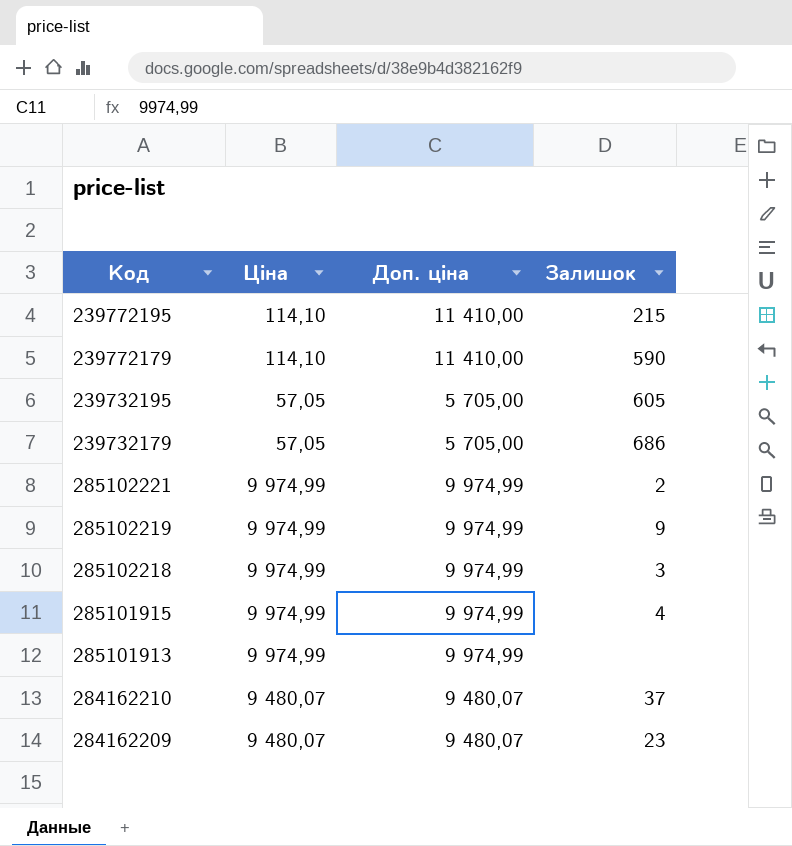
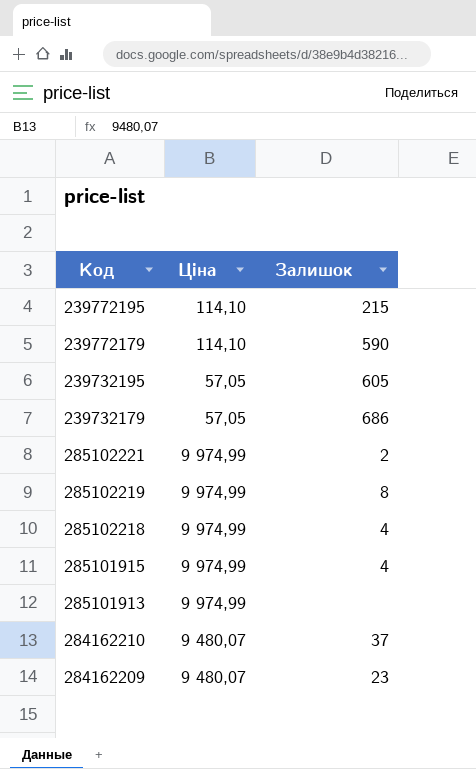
column Доп. ціна | position: 3 -> none
285102219 | Залишок: 9 -> 8
285102218 | Залишок: 3 -> 4

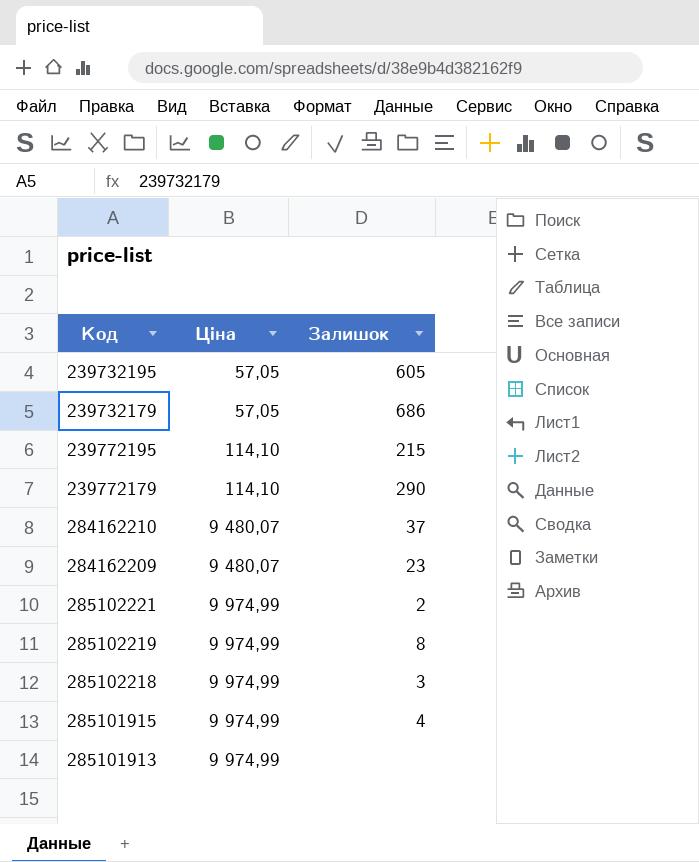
row order: none -> Ціна ascending
239772179 | Залишок: 590 -> 290
285102218 | Залишок: 4 -> 3

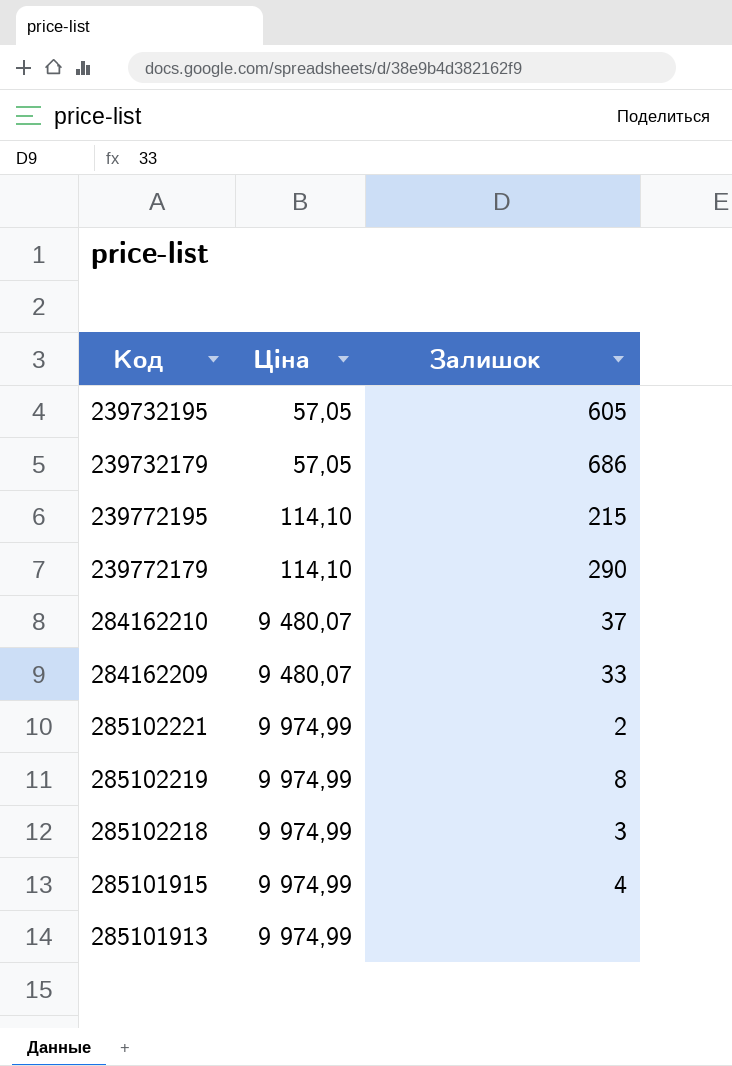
284162209 | Залишок: 23 -> 33

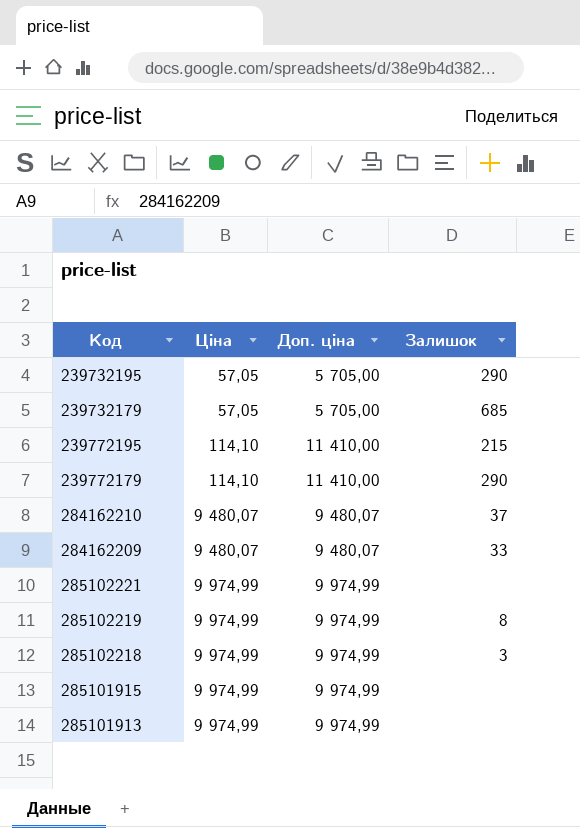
column Доп. ціна | position: none -> 3
239732195 | Залишок: 605 -> 290
239732179 | Залишок: 686 -> 685
285102221 | Залишок: 2 -> none
285101915 | Залишок: 4 -> none

